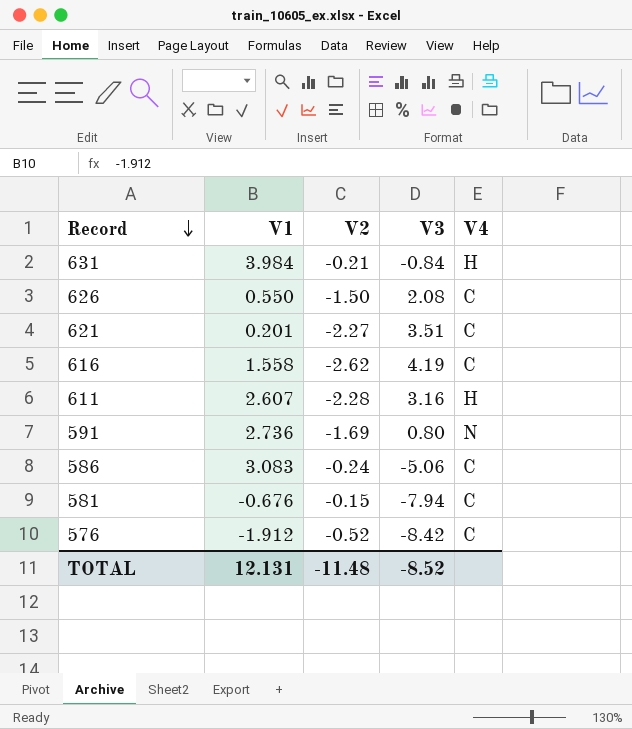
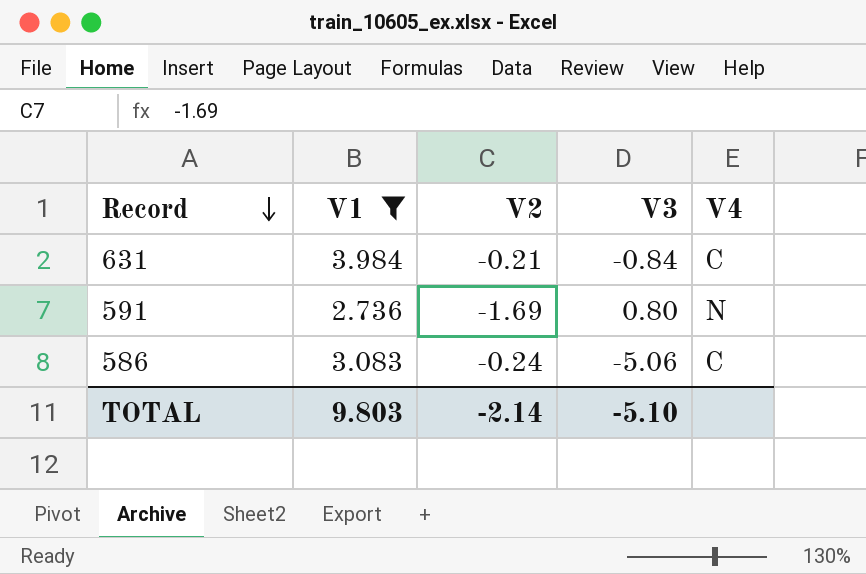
filter: none -> V1 >= 2.736
631 | V4: H -> C
TOTAL | V1: 12.131 -> 9.803
TOTAL | V2: -11.48 -> -2.14
TOTAL | V3: -8.52 -> -5.10

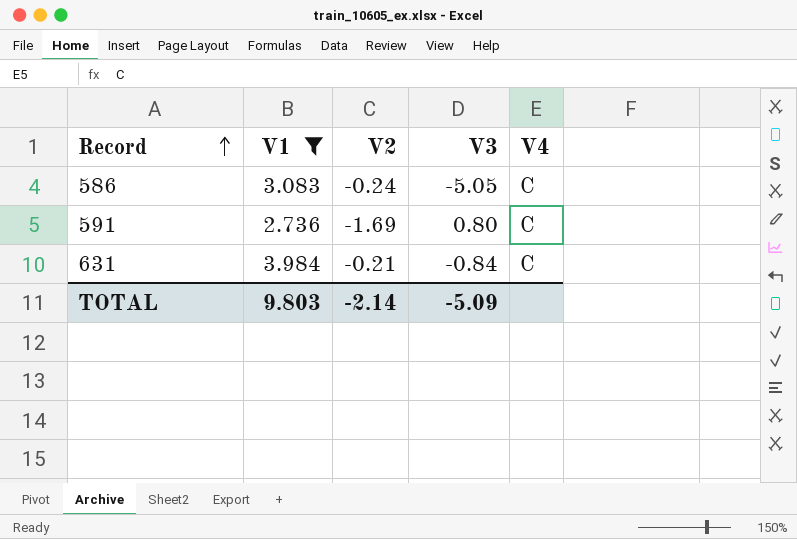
row order: Record descending -> Record ascending
586 | V3: -5.06 -> -5.05
591 | V4: N -> C
TOTAL | V3: -5.10 -> -5.09

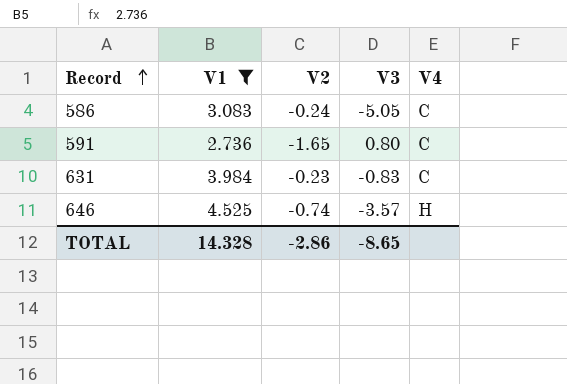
591 | V2: -1.69 -> -1.65
631 | V2: -0.21 -> -0.23
631 | V3: -0.84 -> -0.83
row 646: none -> 4.525 | -0.74 | -3.57 | H
TOTAL | V1: 9.803 -> 14.328
TOTAL | V2: -2.14 -> -2.86
TOTAL | V3: -5.09 -> -8.65

